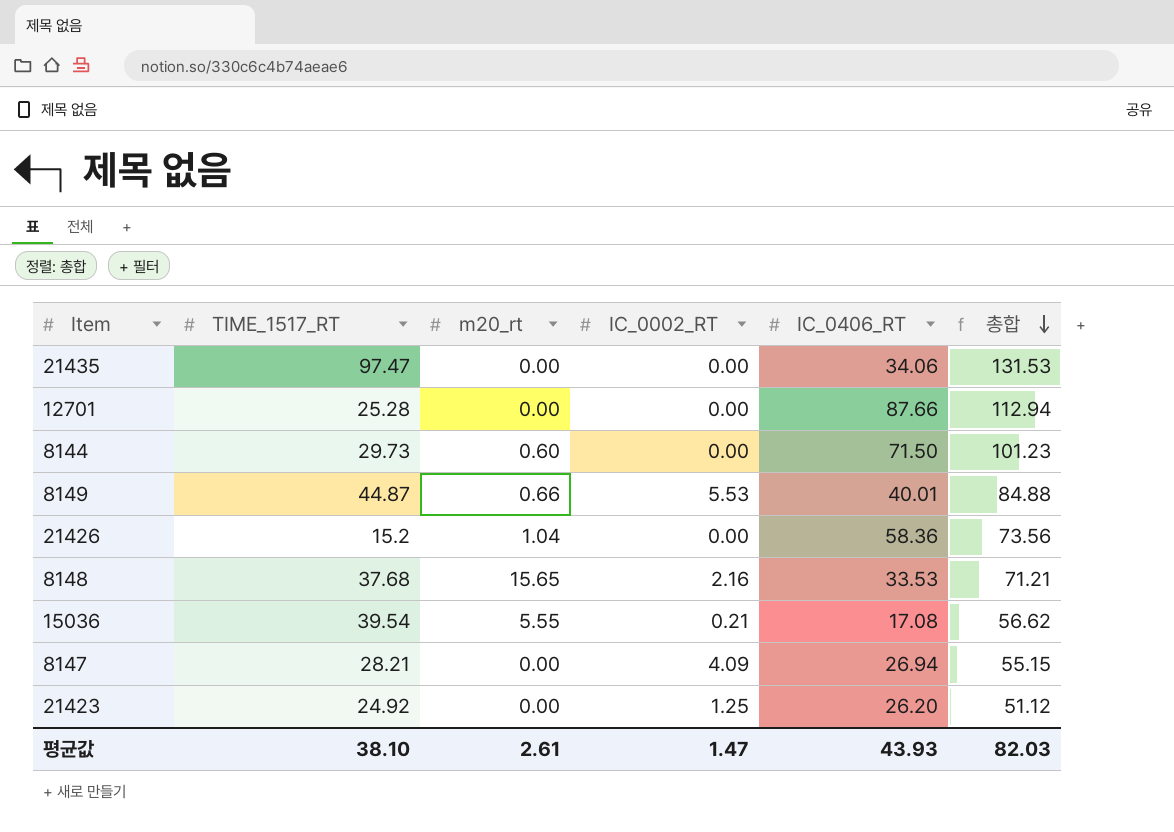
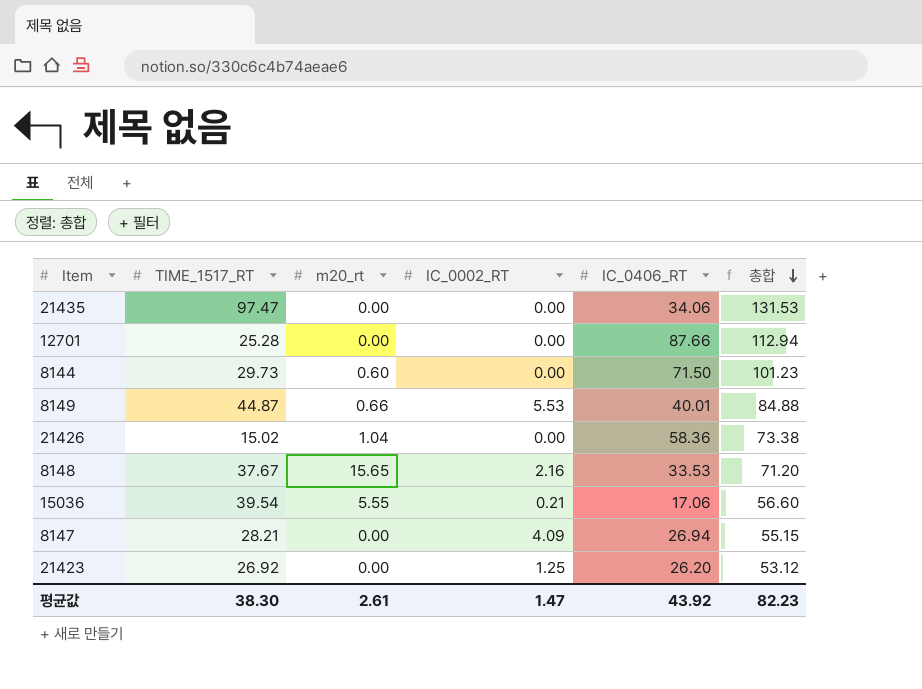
21426 | TIME_1517_RT: 15.2 -> 15.02
21426 | 총합: 73.56 -> 73.38
8148 | TIME_1517_RT: 37.68 -> 37.67
8148 | 총합: 71.21 -> 71.20
15036 | IC_0406_RT: 17.08 -> 17.06
15036 | 총합: 56.62 -> 56.60
21423 | TIME_1517_RT: 24.92 -> 26.92
21423 | 총합: 51.12 -> 53.12
평균값 | TIME_1517_RT: 38.10 -> 38.30
평균값 | IC_0406_RT: 43.93 -> 43.92
평균값 | 총합: 82.03 -> 82.23

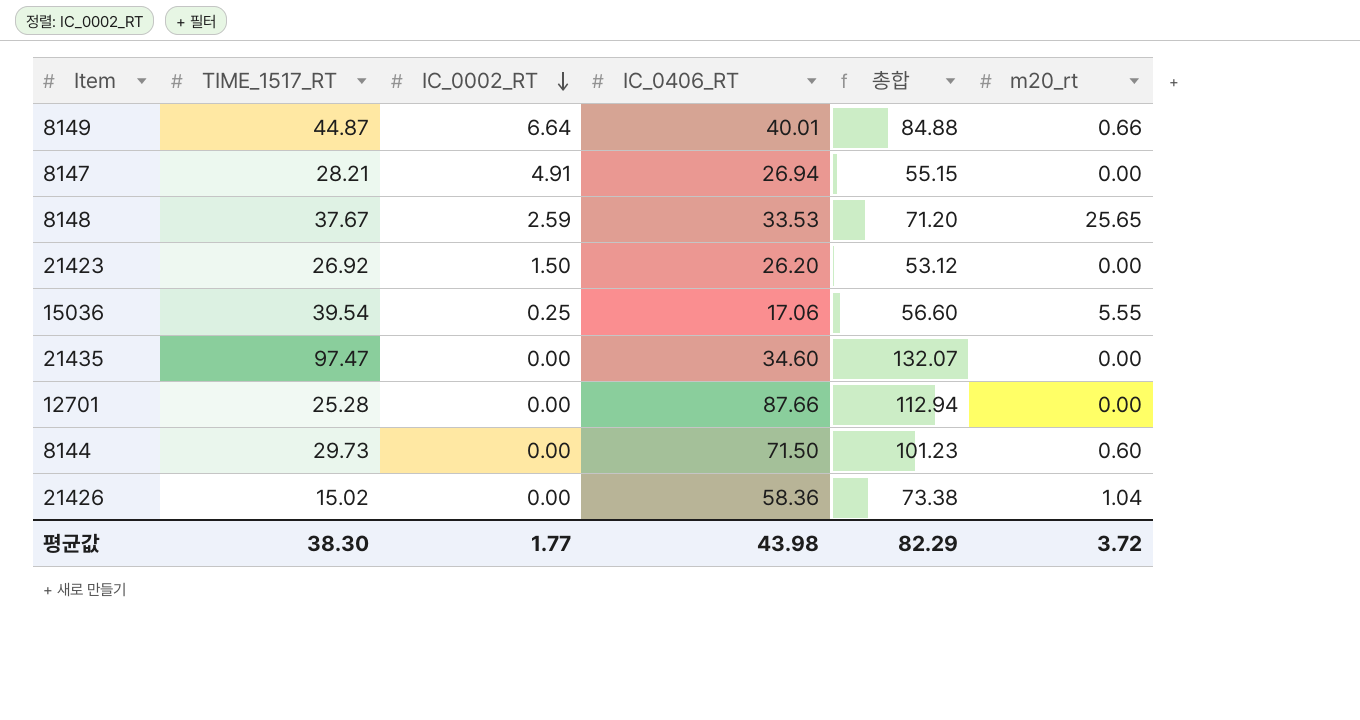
row order: 총합 descending -> IC_0002_RT descending
column m20_rt | position: 3 -> 6
8149 | IC_0002_RT: 5.53 -> 6.64
8147 | IC_0002_RT: 4.09 -> 4.91
8148 | IC_0002_RT: 2.16 -> 2.59
8148 | m20_rt: 15.65 -> 25.65
21423 | IC_0002_RT: 1.25 -> 1.50
15036 | IC_0002_RT: 0.21 -> 0.25
21435 | IC_0406_RT: 34.06 -> 34.60
21435 | 총합: 131.53 -> 132.07
평균값 | IC_0002_RT: 1.47 -> 1.77
평균값 | IC_0406_RT: 43.92 -> 43.98
평균값 | 총합: 82.23 -> 82.29
평균값 | m20_rt: 2.61 -> 3.72

